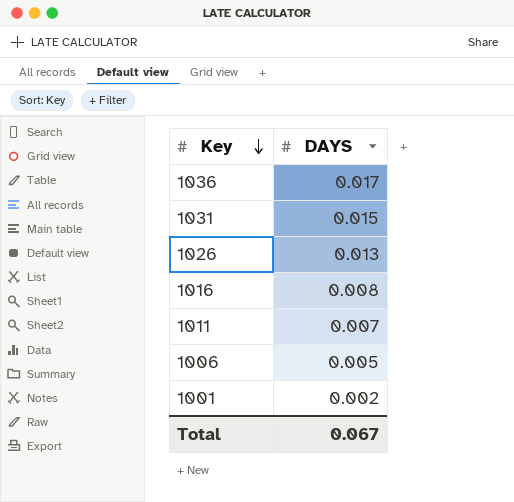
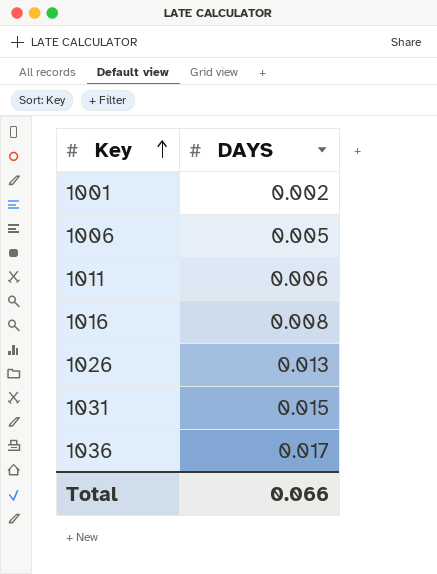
row order: Key descending -> Key ascending
1011 | DAYS: 0.007 -> 0.006
Total | DAYS: 0.067 -> 0.066

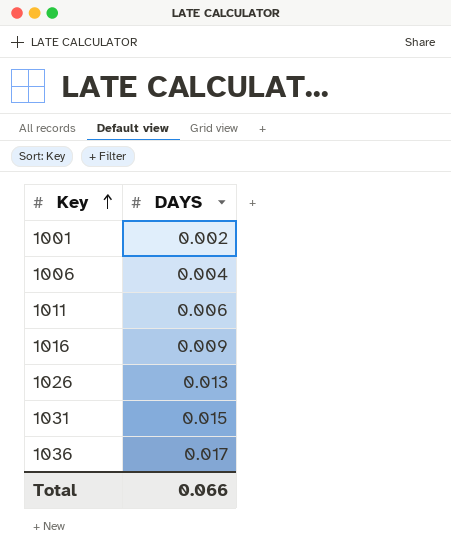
1006 | DAYS: 0.005 -> 0.004
1016 | DAYS: 0.008 -> 0.009

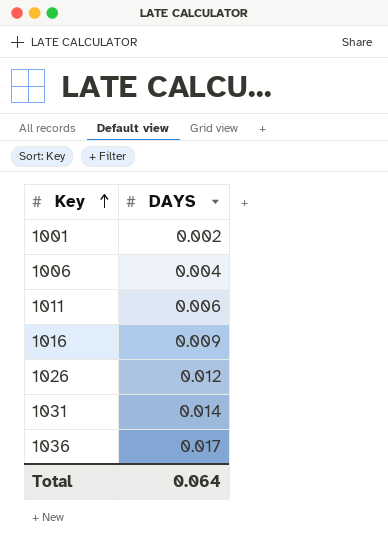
1026 | DAYS: 0.013 -> 0.012
1031 | DAYS: 0.015 -> 0.014
Total | DAYS: 0.066 -> 0.064

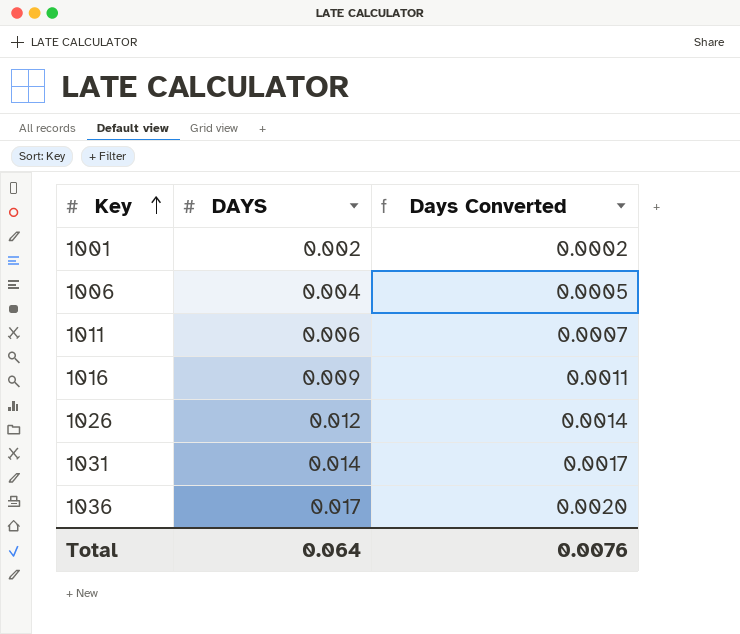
column Days Converted | formula: none -> [DAYS] * 0.12

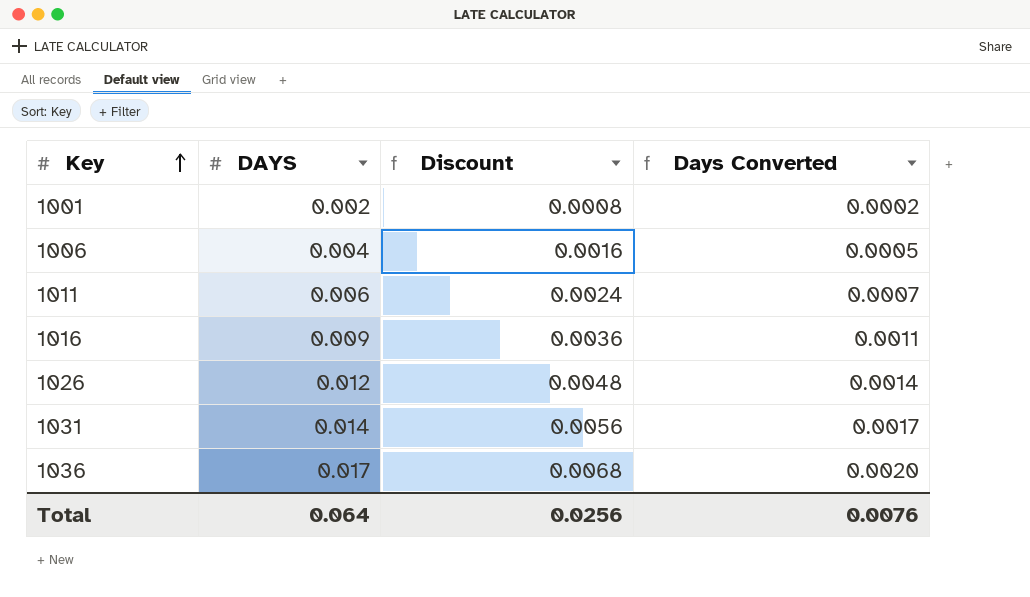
column Discount | formula: none -> [DAYS] * 0.4

